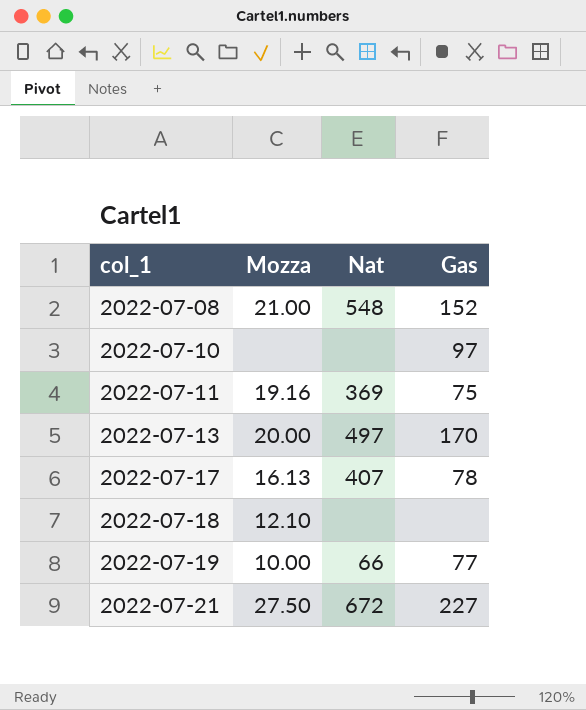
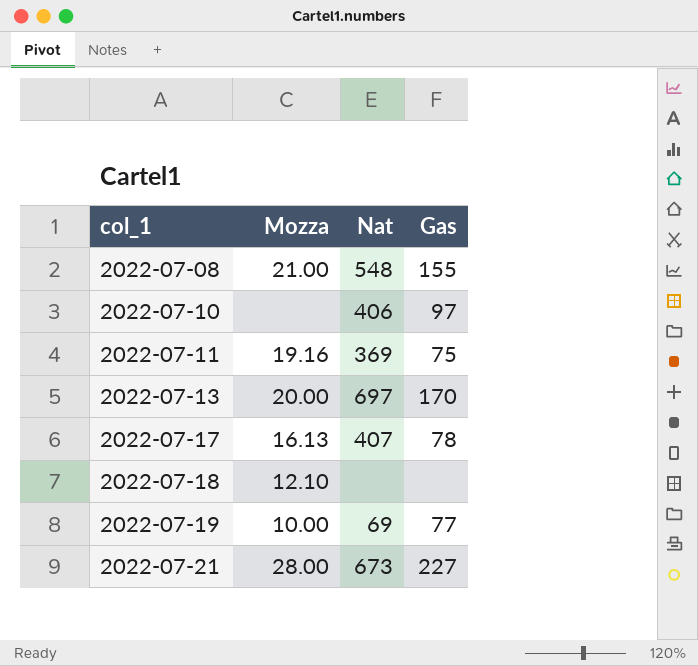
2022-07-08 | Gas: 152 -> 155
2022-07-10 | Nat: none -> 406
2022-07-13 | Nat: 497 -> 697
2022-07-19 | Nat: 66 -> 69
2022-07-21 | Mozza: 27.50 -> 28.00
2022-07-21 | Nat: 672 -> 673

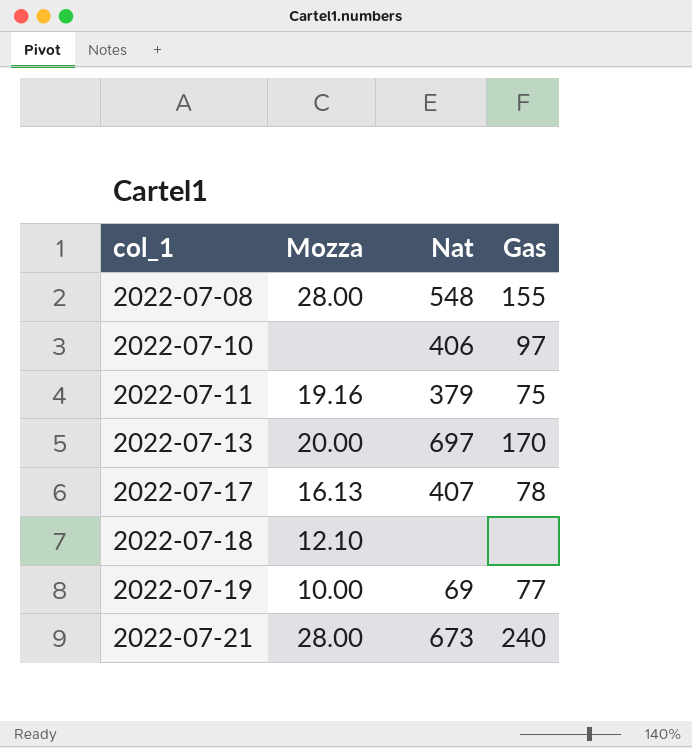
2022-07-08 | Mozza: 21.00 -> 28.00
2022-07-11 | Nat: 369 -> 379
2022-07-21 | Gas: 227 -> 240

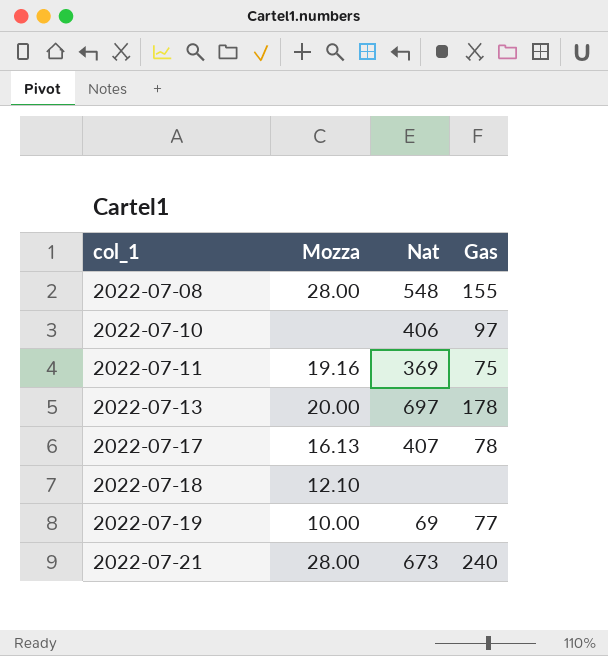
2022-07-11 | Nat: 379 -> 369
2022-07-13 | Gas: 170 -> 178

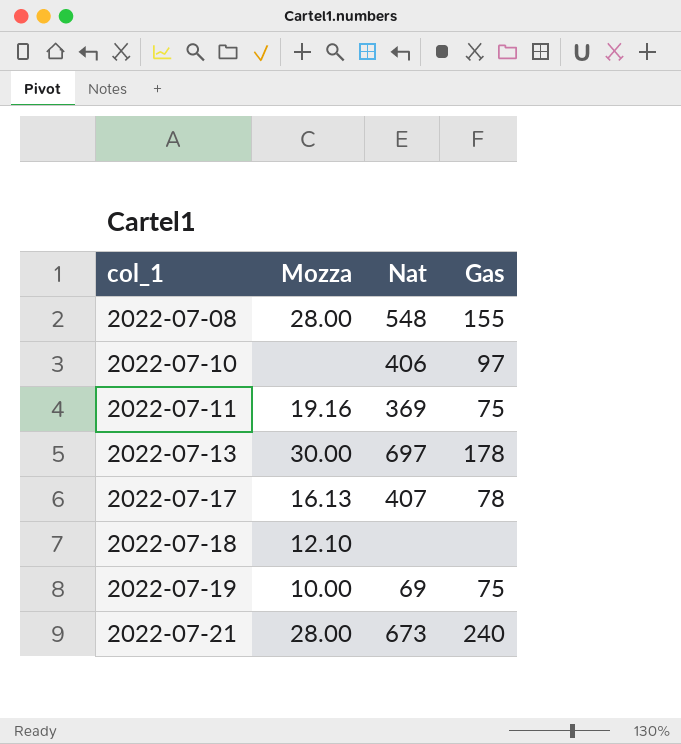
2022-07-13 | Mozza: 20.00 -> 30.00
2022-07-19 | Gas: 77 -> 75

